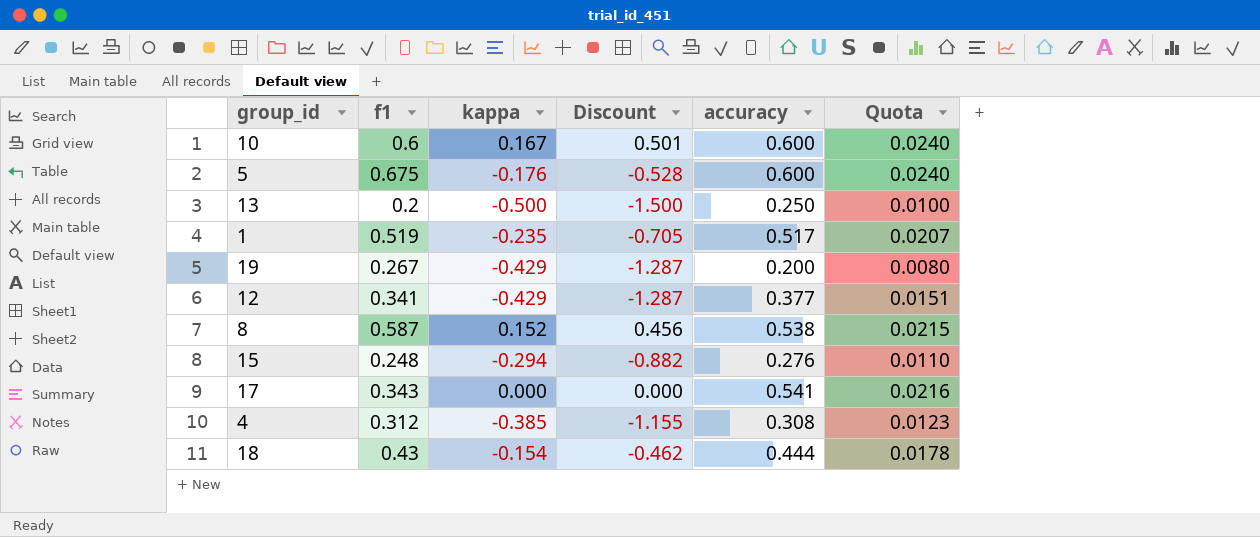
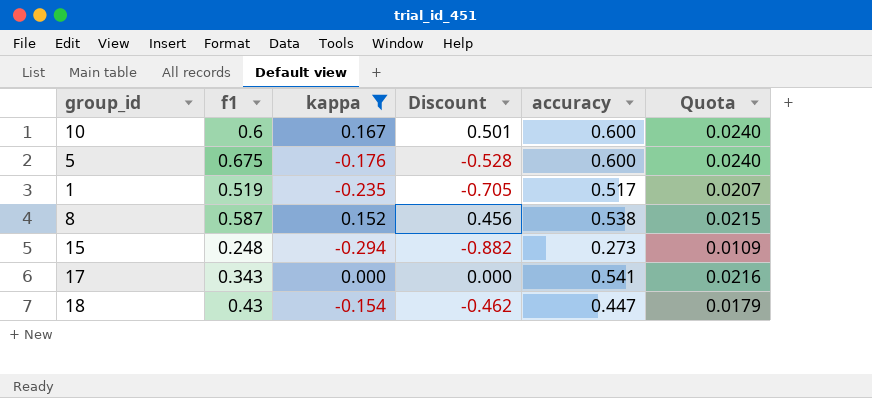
filter: none -> kappa >= -0.294
15 | accuracy: 0.276 -> 0.273
15 | Quota: 0.0110 -> 0.0109
18 | accuracy: 0.444 -> 0.447
18 | Quota: 0.0178 -> 0.0179

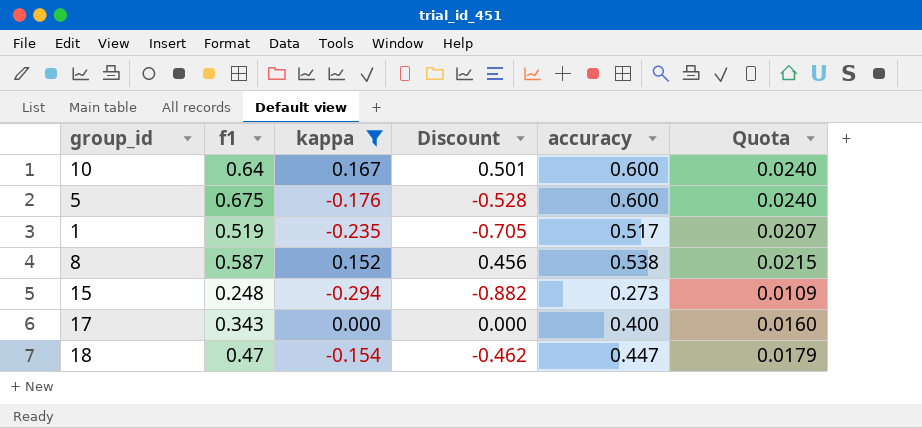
10 | f1: 0.6 -> 0.64
17 | accuracy: 0.541 -> 0.400
17 | Quota: 0.0216 -> 0.0160
18 | f1: 0.43 -> 0.47

